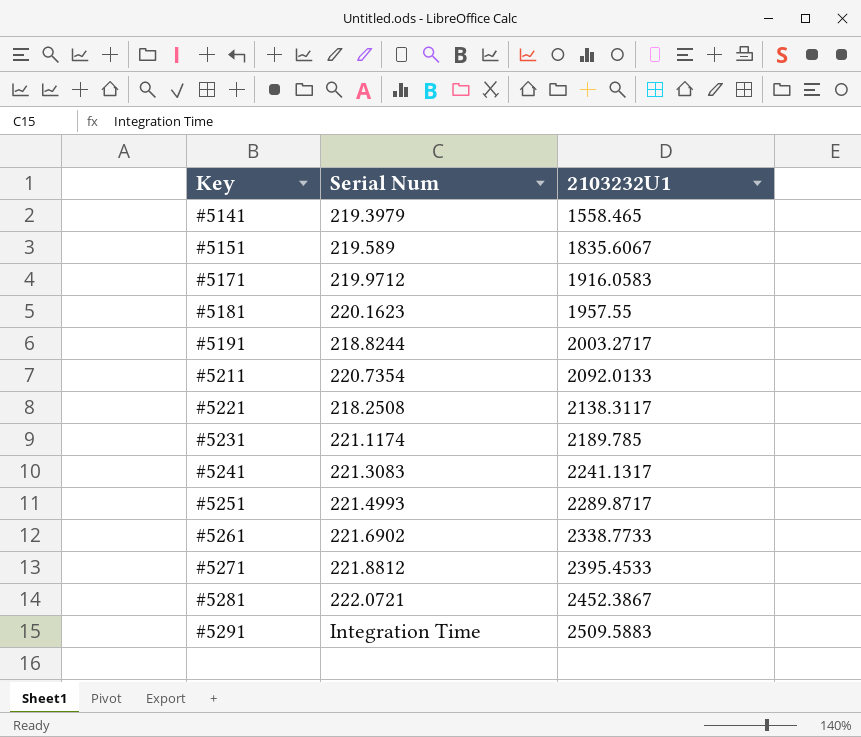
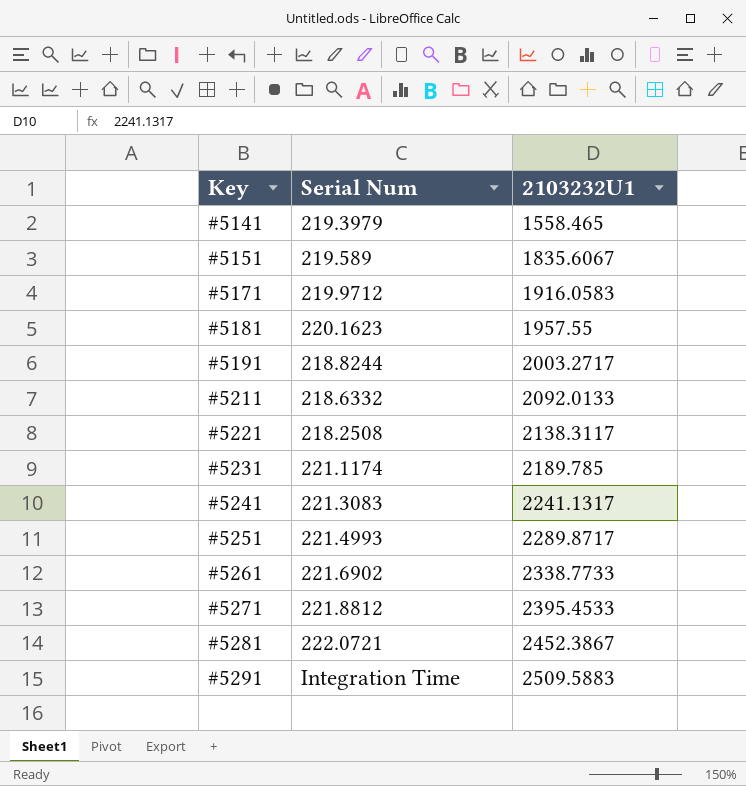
#5211 | Serial Num: 220.7354 -> 218.6332

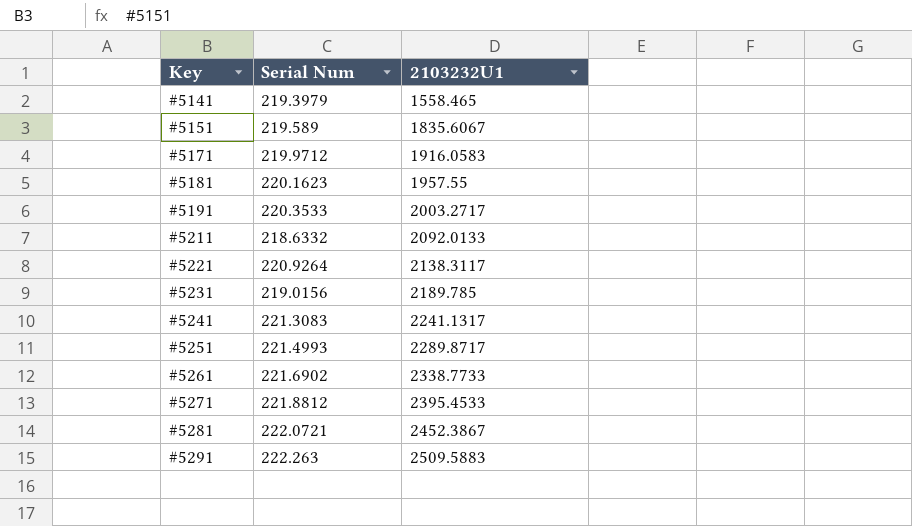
#5191 | Serial Num: 218.8244 -> 220.3533
#5221 | Serial Num: 218.2508 -> 220.9264
#5231 | Serial Num: 221.1174 -> 219.0156
#5291 | Serial Num: Integration Time -> 222.263

